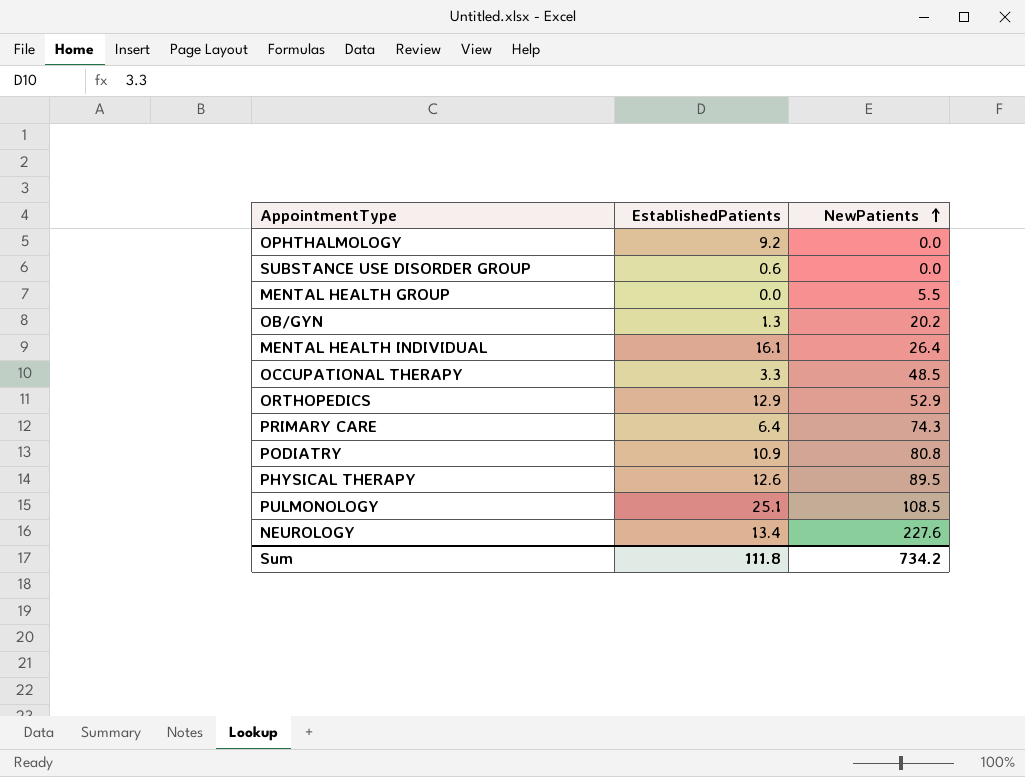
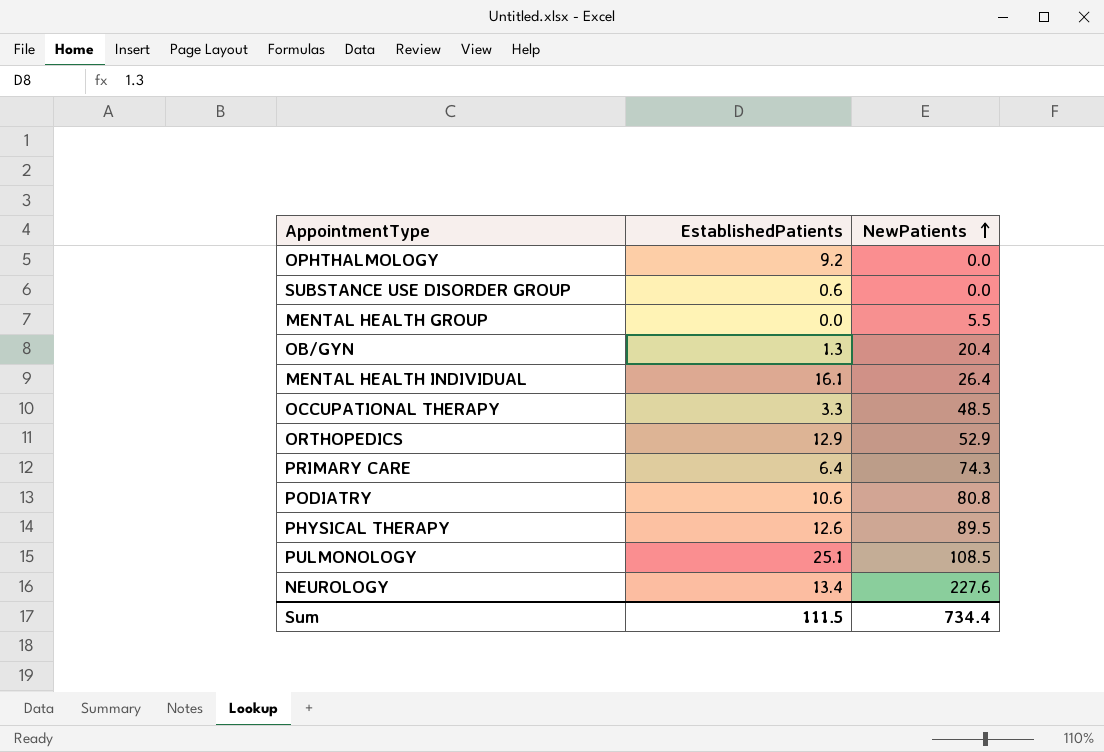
OB/GYN | NewPatients: 20.2 -> 20.4
PODIATRY | EstablishedPatients: 10.9 -> 10.6
Sum | EstablishedPatients: 111.8 -> 111.5
Sum | NewPatients: 734.2 -> 734.4

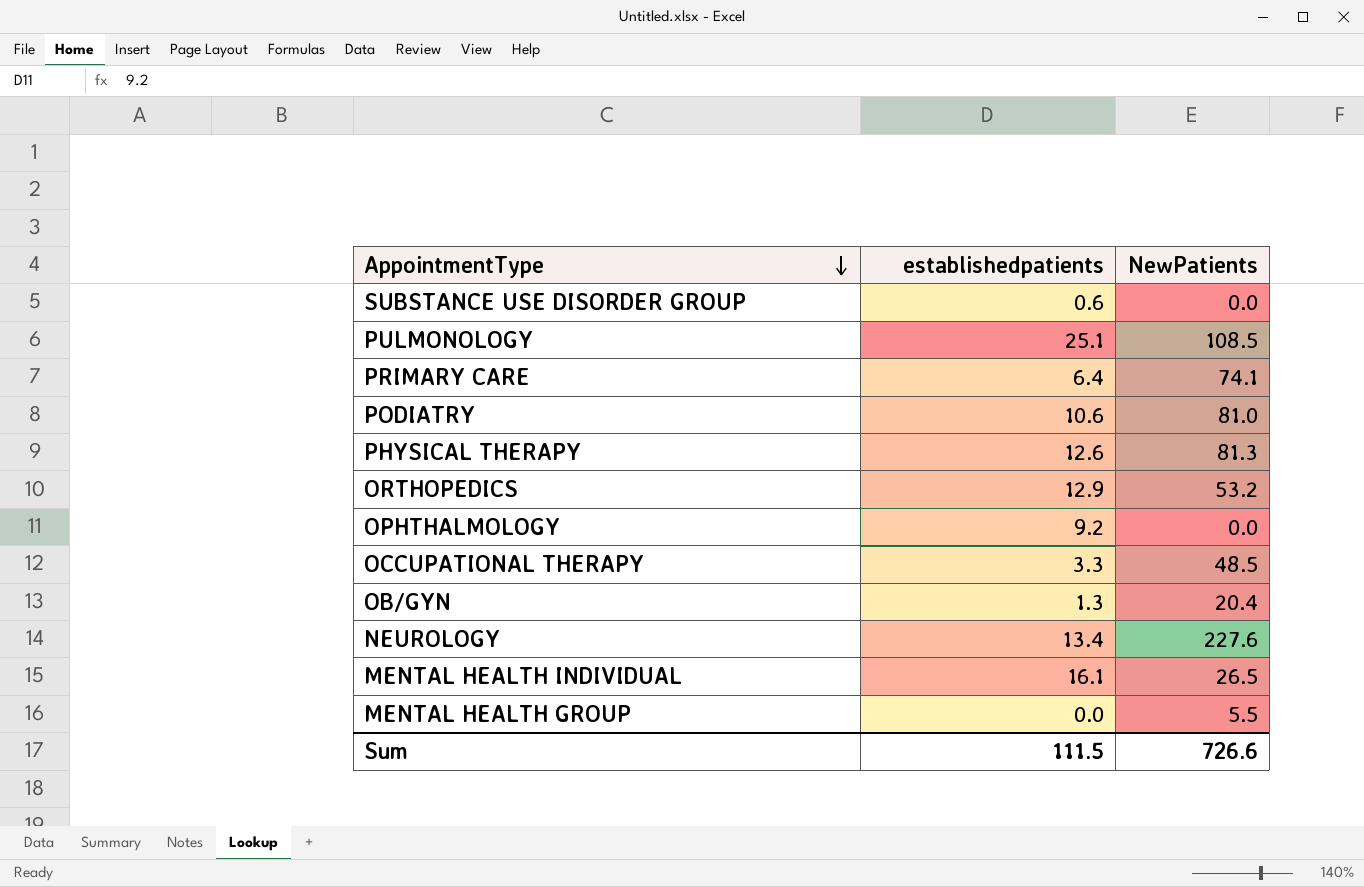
row order: NewPatients ascending -> AppointmentType descending
column name: EstablishedPatients -> establishedpatients
PRIMARY CARE | NewPatients: 74.3 -> 74.1
PODIATRY | NewPatients: 80.8 -> 81.0
PHYSICAL THERAPY | NewPatients: 89.5 -> 81.3
ORTHOPEDICS | NewPatients: 52.9 -> 53.2
MENTAL HEALTH INDIVIDUAL | NewPatients: 26.4 -> 26.5
Sum | NewPatients: 734.4 -> 726.6

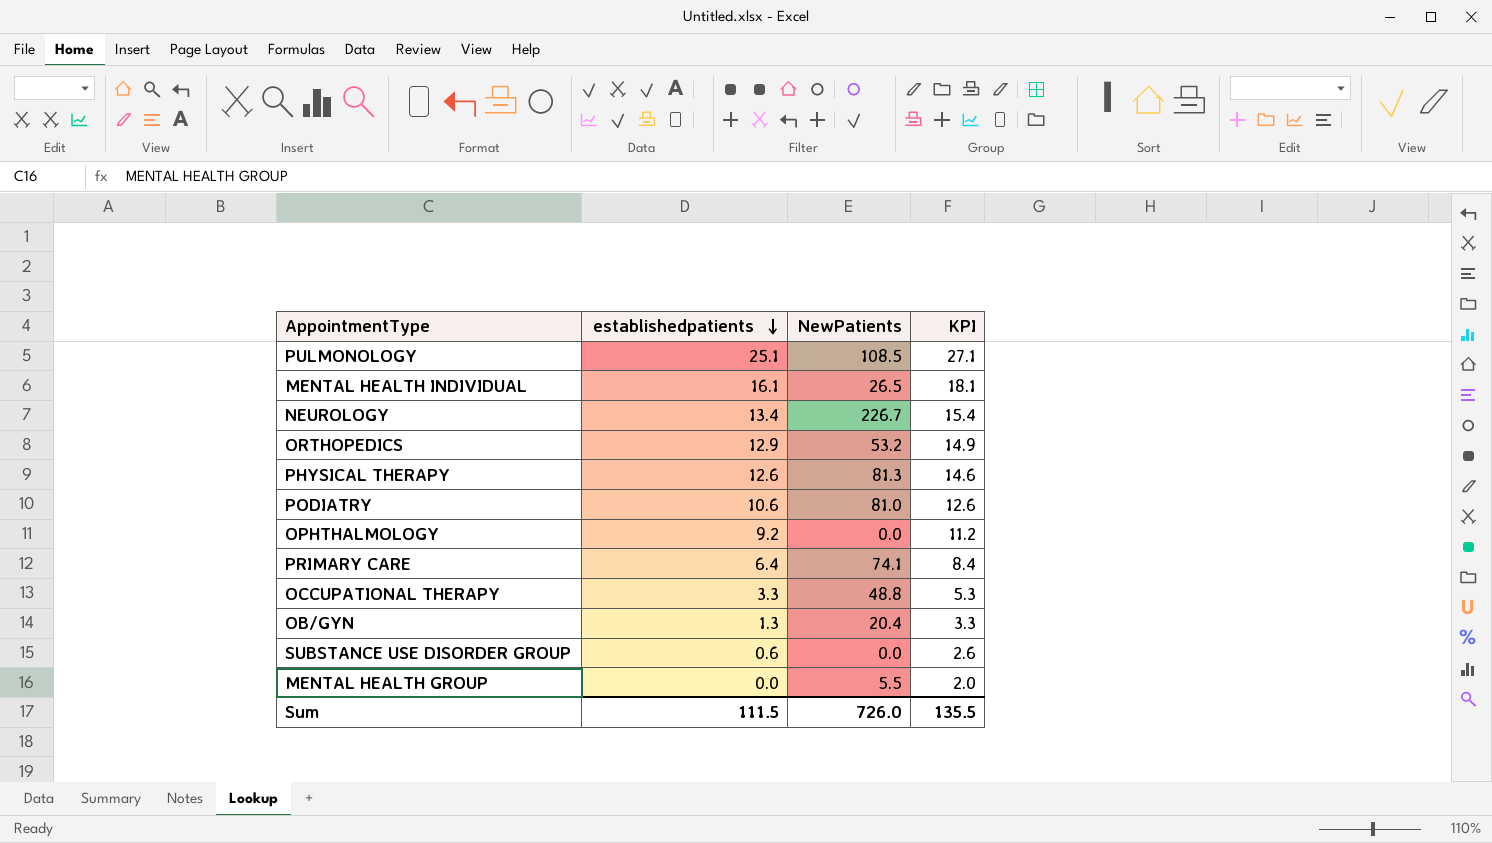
row order: AppointmentType descending -> establishedpatients descending
column KPI | formula: none -> [establishedpatients] + 2
NEUROLOGY | NewPatients: 227.6 -> 226.7
OCCUPATIONAL THERAPY | NewPatients: 48.5 -> 48.8
Sum | NewPatients: 726.6 -> 726.0

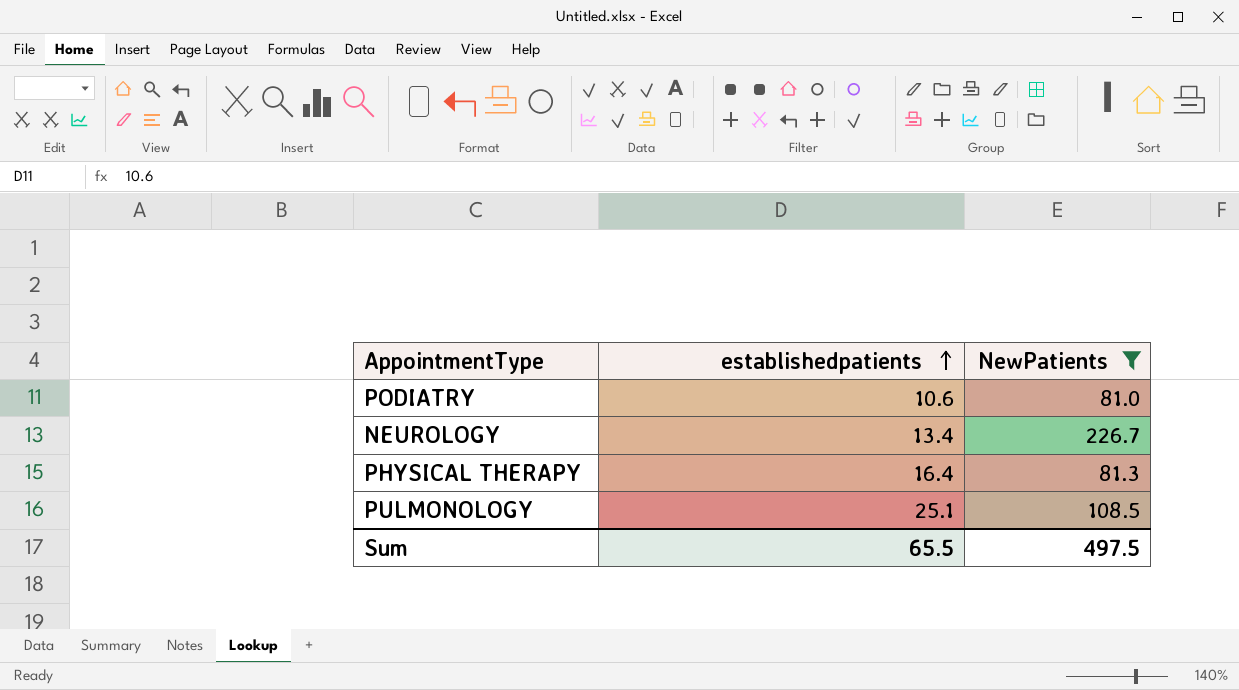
filter: none -> NewPatients >= 81.0
row order: establishedpatients descending -> establishedpatients ascending
column KPI | formula: [establishedpatients] + 2 -> none
PHYSICAL THERAPY | establishedpatients: 12.6 -> 16.4
Sum | establishedpatients: 111.5 -> 65.5
Sum | NewPatients: 726.0 -> 497.5

